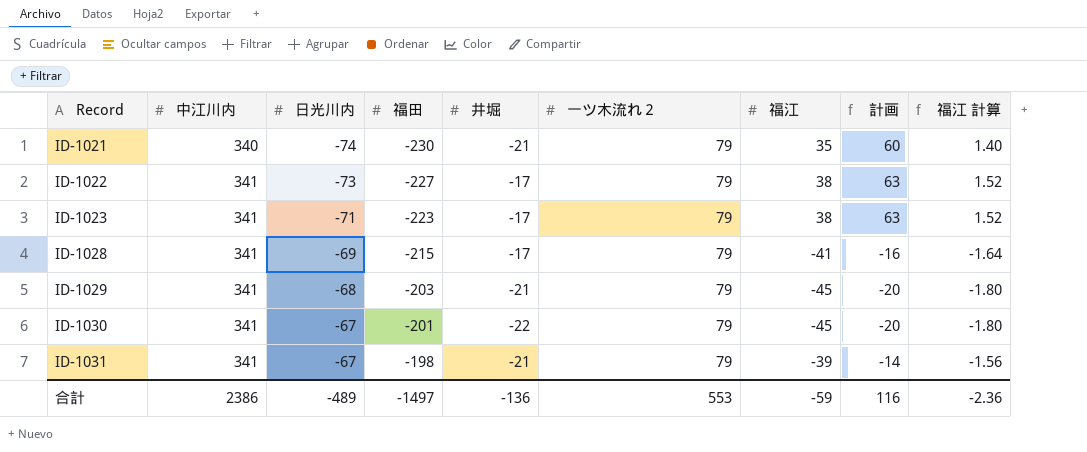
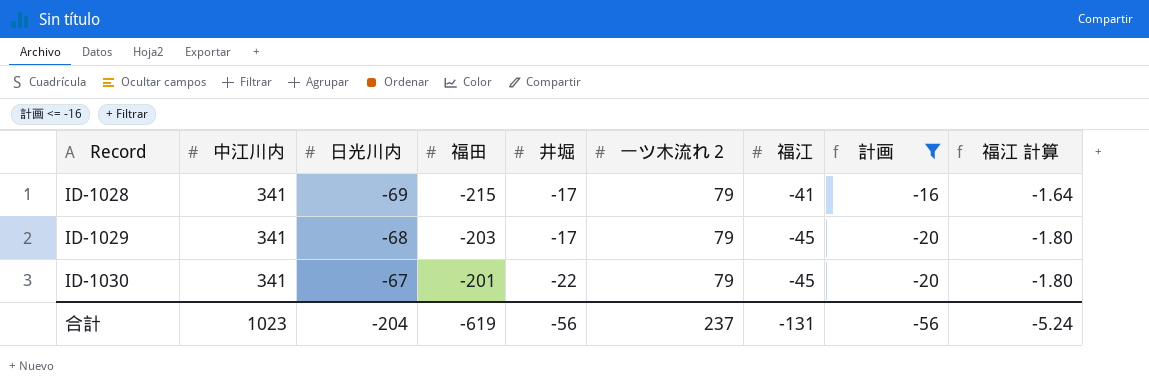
filter: none -> 計画 <= -16
ID-1029 | 井堀: -21 -> -17
合計 | 中江川内: 2386 -> 1023
合計 | 日光川内: -489 -> -204
合計 | 福田: -1497 -> -619
合計 | 井堀: -136 -> -56
合計 | 一ツ木流れ２: 553 -> 237
合計 | 福江: -59 -> -131
合計 | 計画: 116 -> -56
合計 | 福江 計算: -2.36 -> -5.24

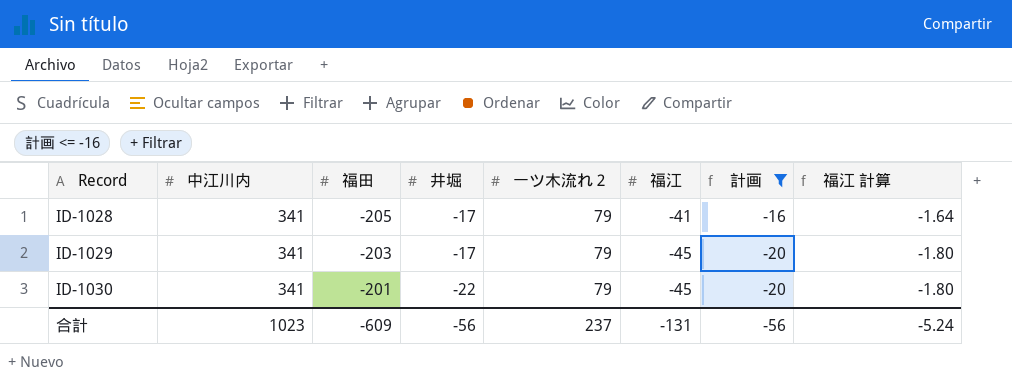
column 日光川内 | position: 3 -> none
ID-1028 | 福田: -215 -> -205
合計 | 福田: -619 -> -609

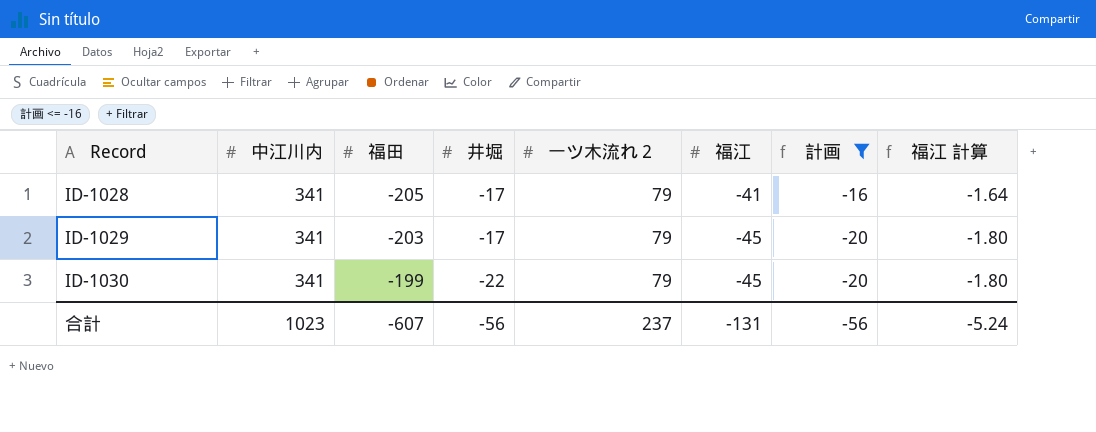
ID-1030 | 福田: -201 -> -199
合計 | 福田: -609 -> -607

